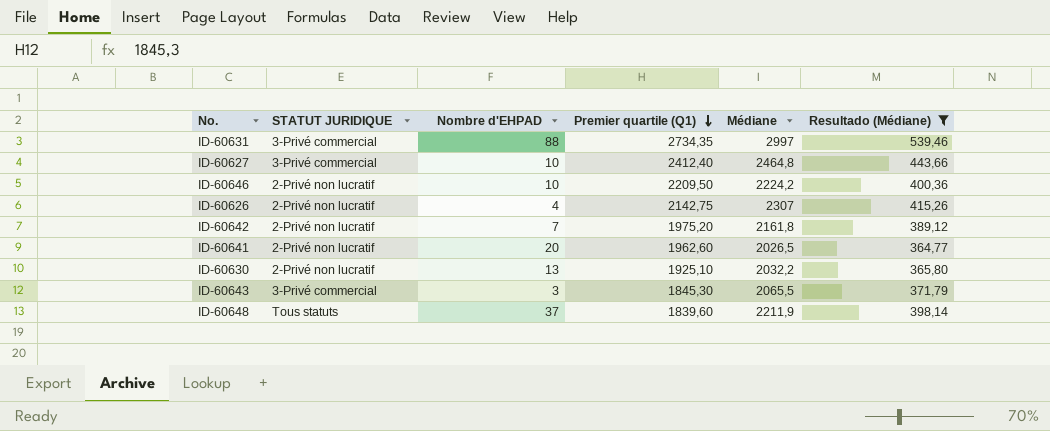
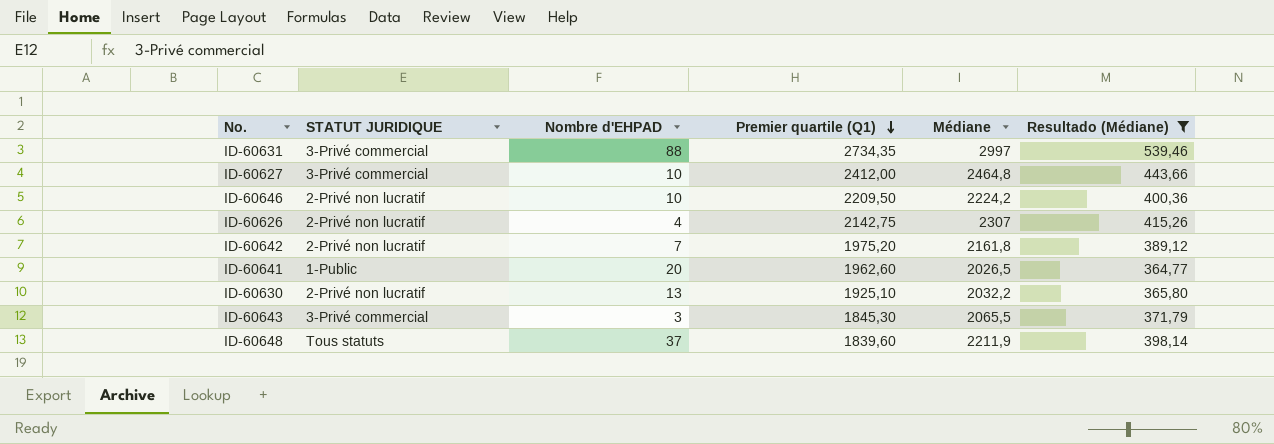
ID-60627 | Premier quartile (Q1): 2412,40 -> 2412,00
ID-60641 | STATUT JURIDIQUE: 2-Privé non lucratif -> 1-Public

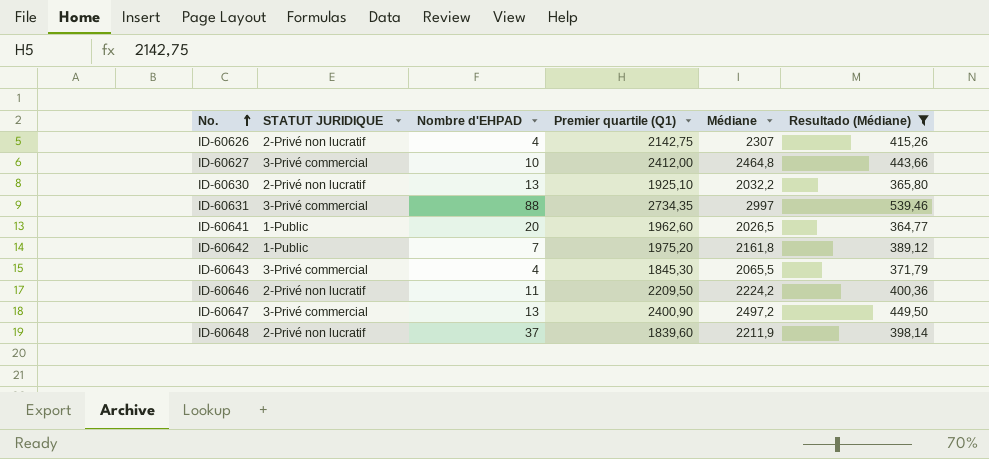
row order: Premier quartile (Q1) descending -> No. ascending
ID-60642 | STATUT JURIDIQUE: 2-Privé non lucratif -> 1-Public
ID-60643 | Nombre d'EHPAD: 3 -> 4
ID-60646 | Nombre d'EHPAD: 10 -> 11
row ID-60647: none -> 3-Privé commercial | 13 | 2400,90 | 2497,2 | 449,50
ID-60648 | STATUT JURIDIQUE: Tous statuts -> 2-Privé non lucratif

